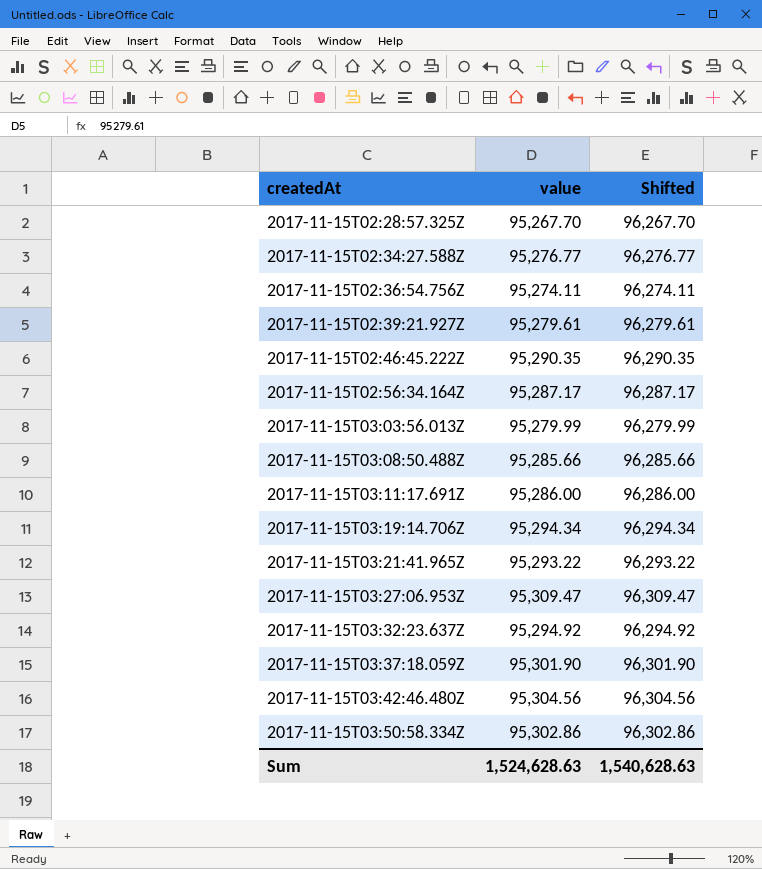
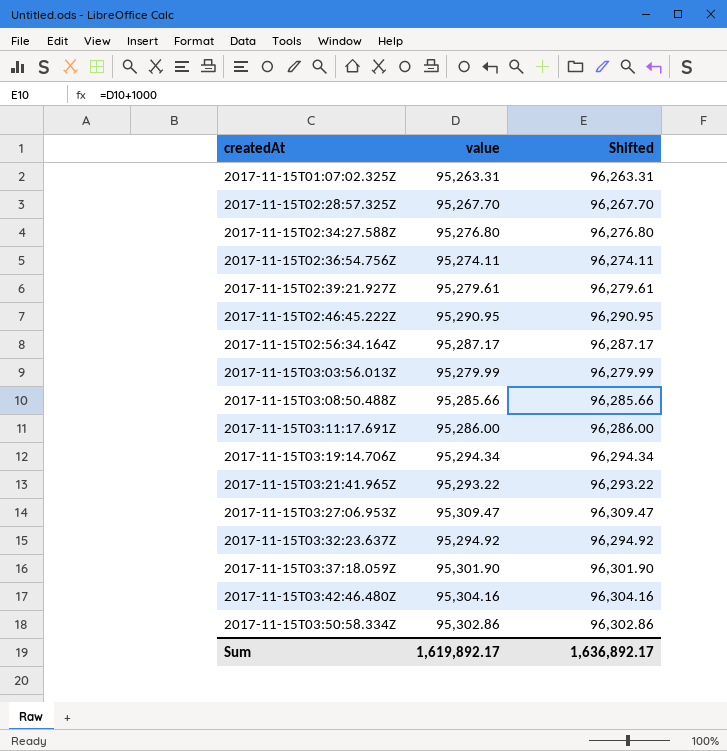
row 2017-11-15T01:07:02.325Z: none -> 95,263.31 | 96,263.31
2017-11-15T02:34:27.588Z | value: 95,276.77 -> 95,276.80
2017-11-15T02:34:27.588Z | Shifted: 96,276.77 -> 96,276.80
2017-11-15T02:46:45.222Z | value: 95,290.35 -> 95,290.95
2017-11-15T02:46:45.222Z | Shifted: 96,290.35 -> 96,290.95
2017-11-15T03:42:46.480Z | value: 95,304.56 -> 95,304.16
2017-11-15T03:42:46.480Z | Shifted: 96,304.56 -> 96,304.16
Sum | value: 1,524,628.63 -> 1,619,892.17
Sum | Shifted: 1,540,628.63 -> 1,636,892.17

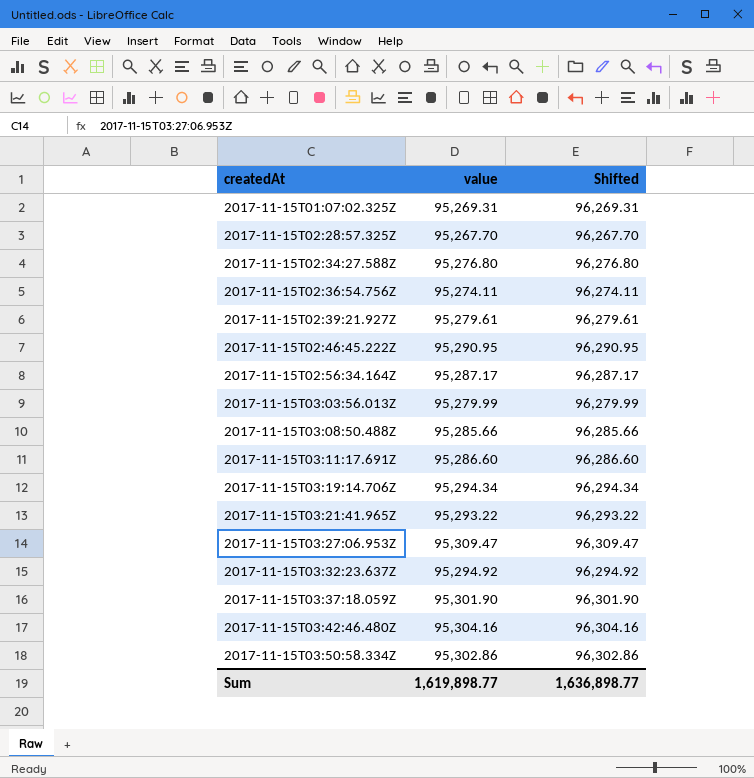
2017-11-15T01:07:02.325Z | value: 95,263.31 -> 95,269.31
2017-11-15T01:07:02.325Z | Shifted: 96,263.31 -> 96,269.31
2017-11-15T03:11:17.691Z | value: 95,286.00 -> 95,286.60
2017-11-15T03:11:17.691Z | Shifted: 96,286.00 -> 96,286.60
Sum | value: 1,619,892.17 -> 1,619,898.77
Sum | Shifted: 1,636,892.17 -> 1,636,898.77

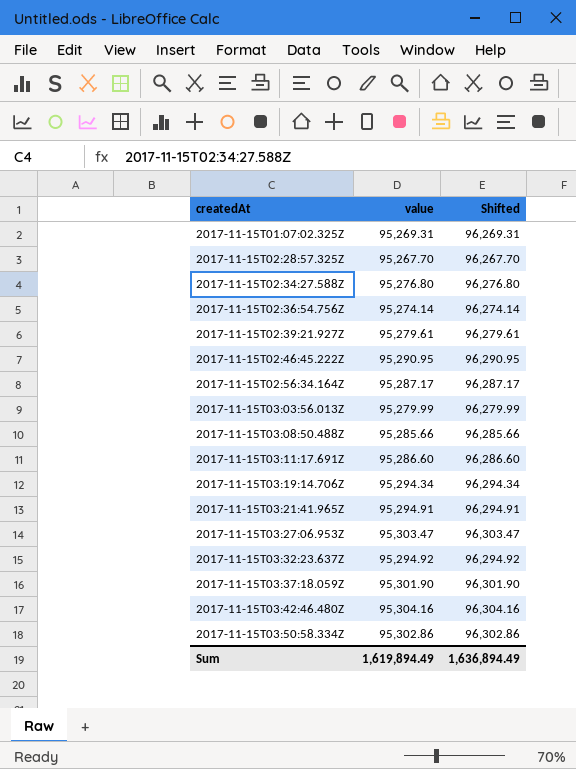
2017-11-15T02:36:54.756Z | value: 95,274.11 -> 95,274.14
2017-11-15T02:36:54.756Z | Shifted: 96,274.11 -> 96,274.14
2017-11-15T03:21:41.965Z | value: 95,293.22 -> 95,294.91
2017-11-15T03:21:41.965Z | Shifted: 96,293.22 -> 96,294.91
2017-11-15T03:27:06.953Z | value: 95,309.47 -> 95,303.47
2017-11-15T03:27:06.953Z | Shifted: 96,309.47 -> 96,303.47
Sum | value: 1,619,898.77 -> 1,619,894.49
Sum | Shifted: 1,636,898.77 -> 1,636,894.49

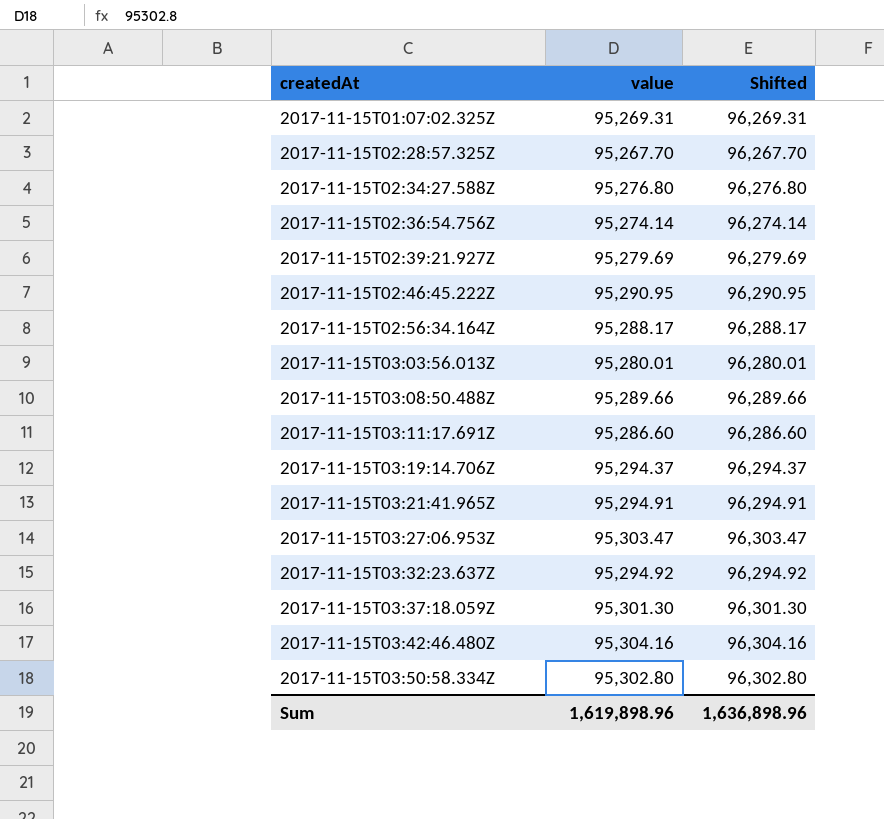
2017-11-15T02:39:21.927Z | value: 95,279.61 -> 95,279.69
2017-11-15T02:39:21.927Z | Shifted: 96,279.61 -> 96,279.69
2017-11-15T02:56:34.164Z | value: 95,287.17 -> 95,288.17
2017-11-15T02:56:34.164Z | Shifted: 96,287.17 -> 96,288.17
2017-11-15T03:03:56.013Z | value: 95,279.99 -> 95,280.01
2017-11-15T03:03:56.013Z | Shifted: 96,279.99 -> 96,280.01
2017-11-15T03:08:50.488Z | value: 95,285.66 -> 95,289.66
2017-11-15T03:08:50.488Z | Shifted: 96,285.66 -> 96,289.66
2017-11-15T03:19:14.706Z | value: 95,294.34 -> 95,294.37
2017-11-15T03:19:14.706Z | Shifted: 96,294.34 -> 96,294.37
2017-11-15T03:37:18.059Z | value: 95,301.90 -> 95,301.30
2017-11-15T03:37:18.059Z | Shifted: 96,301.90 -> 96,301.30
2017-11-15T03:50:58.334Z | value: 95,302.86 -> 95,302.80
2017-11-15T03:50:58.334Z | Shifted: 96,302.86 -> 96,302.80
Sum | value: 1,619,894.49 -> 1,619,898.96
Sum | Shifted: 1,636,894.49 -> 1,636,898.96

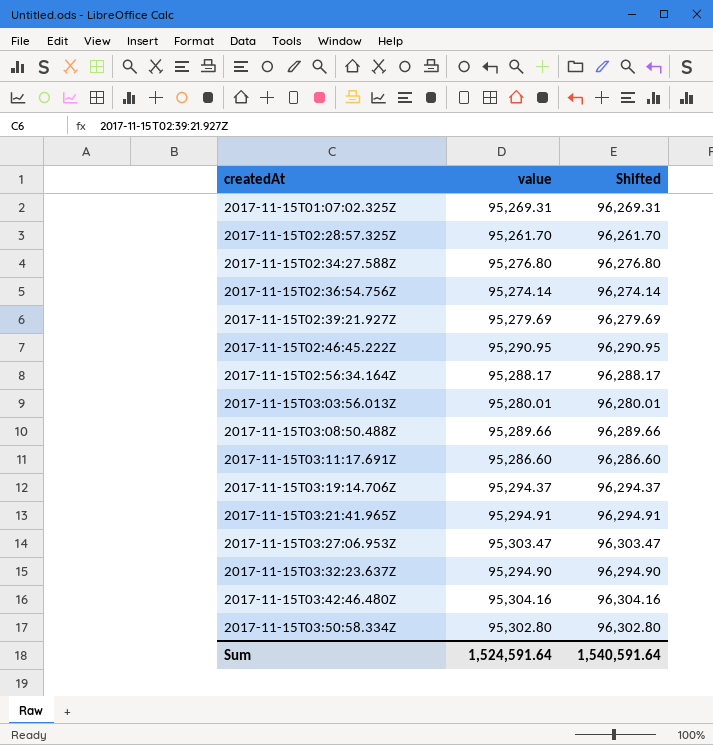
row 2017-11-15T03:37:18.059Z: 95,301.30 | 96,301.30 -> none
2017-11-15T02:28:57.325Z | value: 95,267.70 -> 95,261.70
2017-11-15T02:28:57.325Z | Shifted: 96,267.70 -> 96,261.70
2017-11-15T03:32:23.637Z | value: 95,294.92 -> 95,294.90
2017-11-15T03:32:23.637Z | Shifted: 96,294.92 -> 96,294.90
Sum | value: 1,619,898.96 -> 1,524,591.64
Sum | Shifted: 1,636,898.96 -> 1,540,591.64

